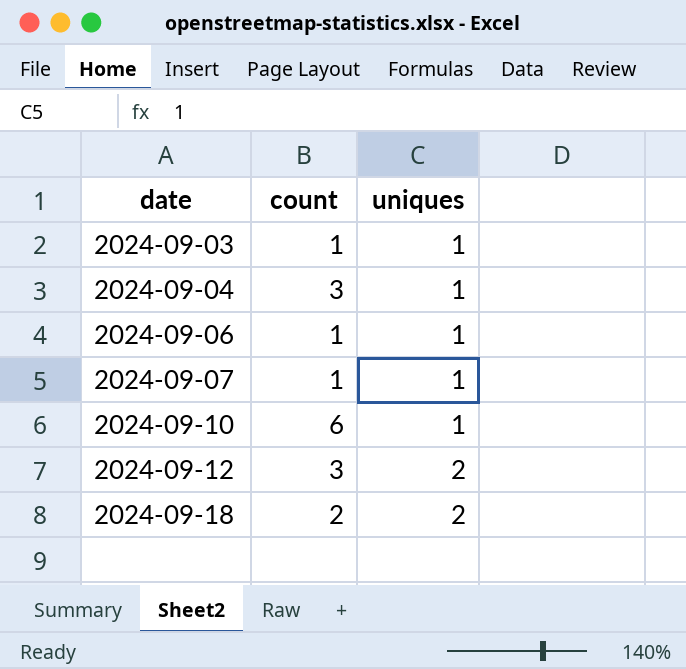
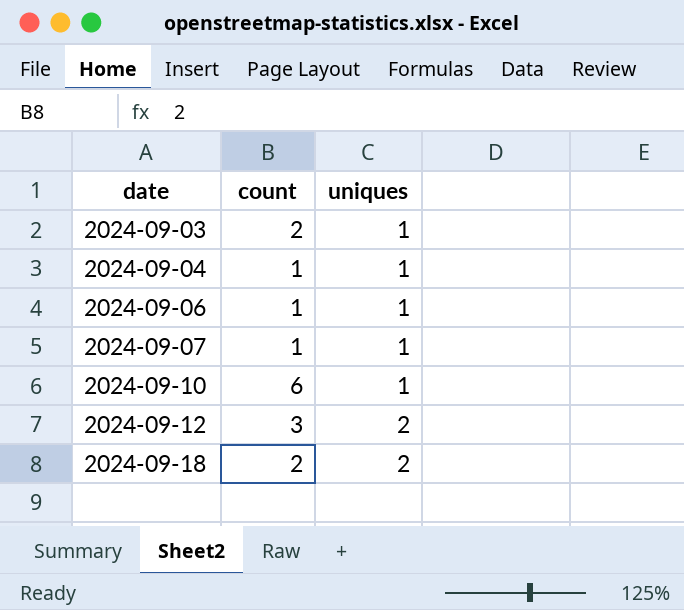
2024-09-03 | count: 1 -> 2
2024-09-04 | count: 3 -> 1

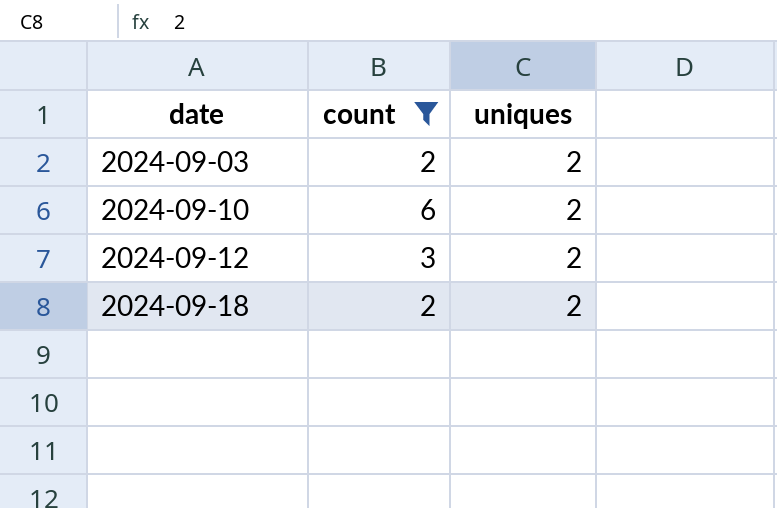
filter: none -> count != 1
2024-09-03 | uniques: 1 -> 2
2024-09-10 | uniques: 1 -> 2

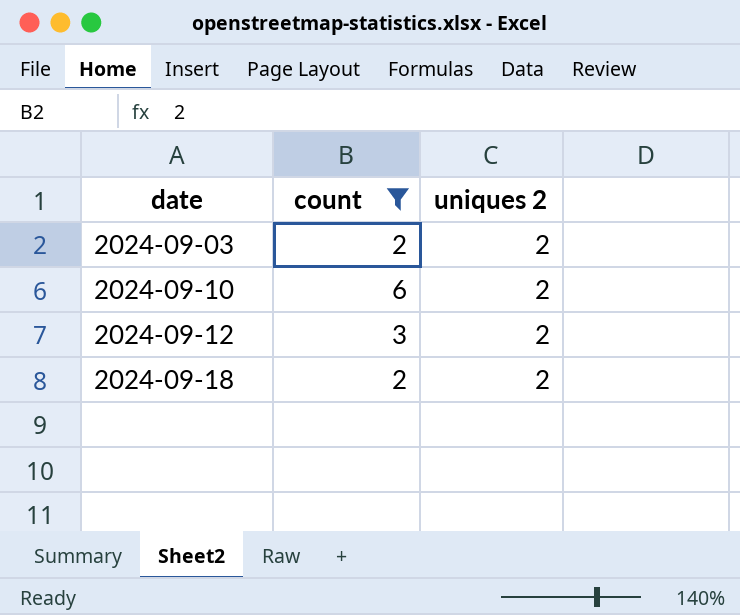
column name: uniques -> uniques 2

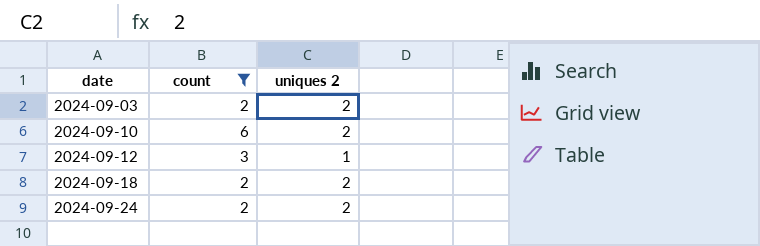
2024-09-12 | uniques 2: 2 -> 1
row 2024-09-24: none -> 2 | 2

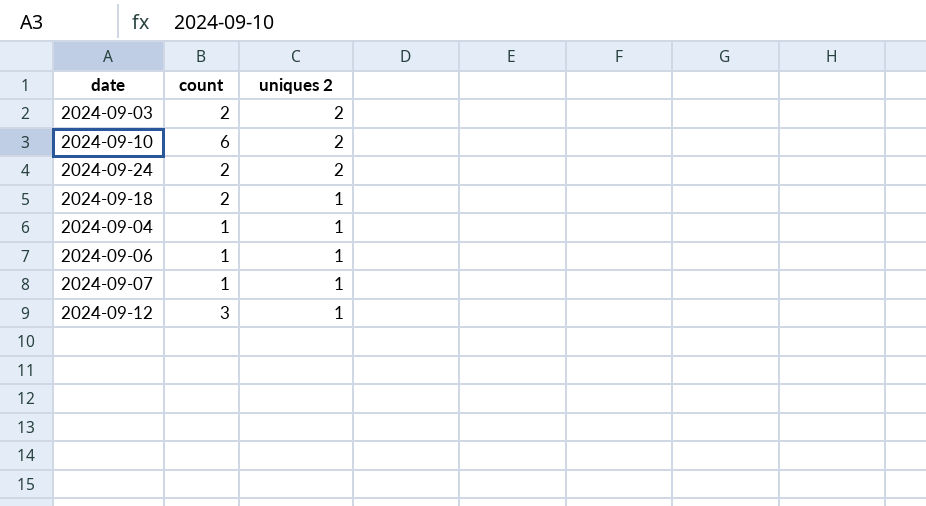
filter: count != 1 -> none
row order: date ascending -> uniques 2 descending
2024-09-18 | uniques 2: 2 -> 1

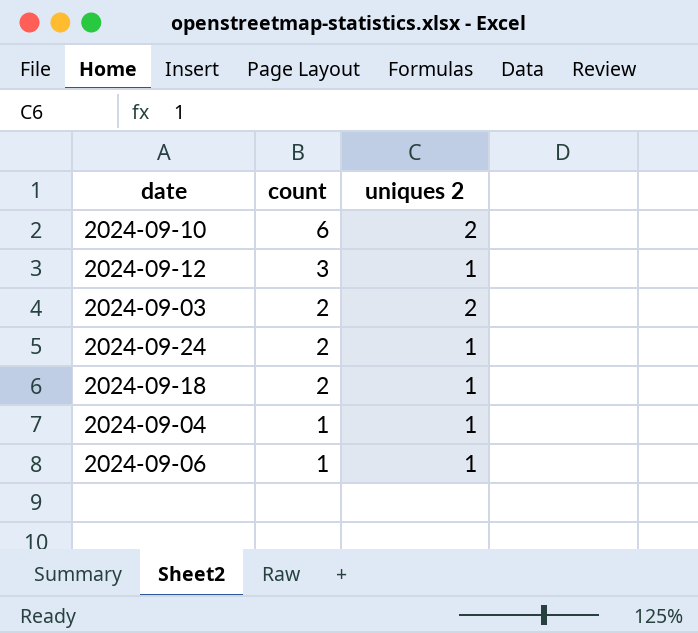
row order: uniques 2 descending -> count descending
row 2024-09-07: 1 | 1 -> none
2024-09-24 | uniques 2: 2 -> 1

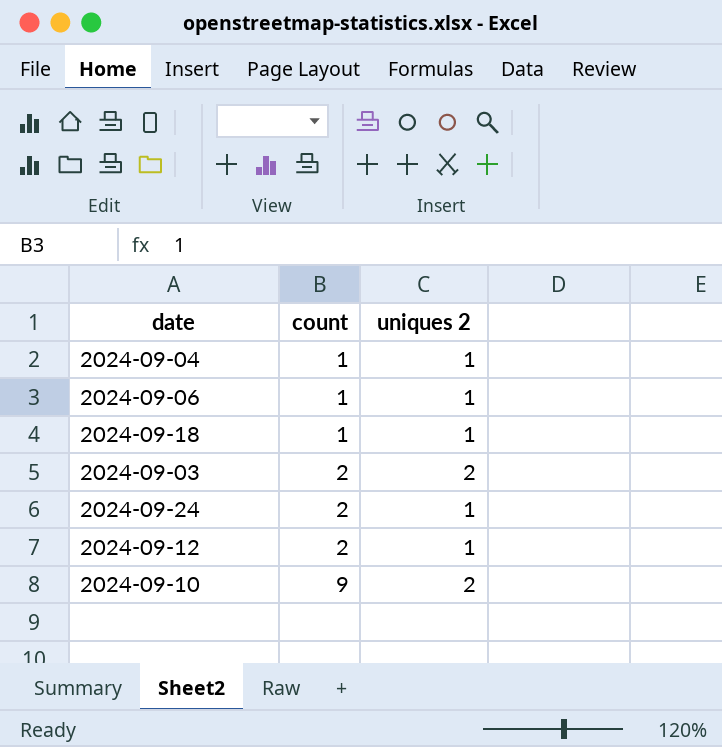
row order: count descending -> count ascending
2024-09-18 | count: 2 -> 1
2024-09-12 | count: 3 -> 2
2024-09-10 | count: 6 -> 9

